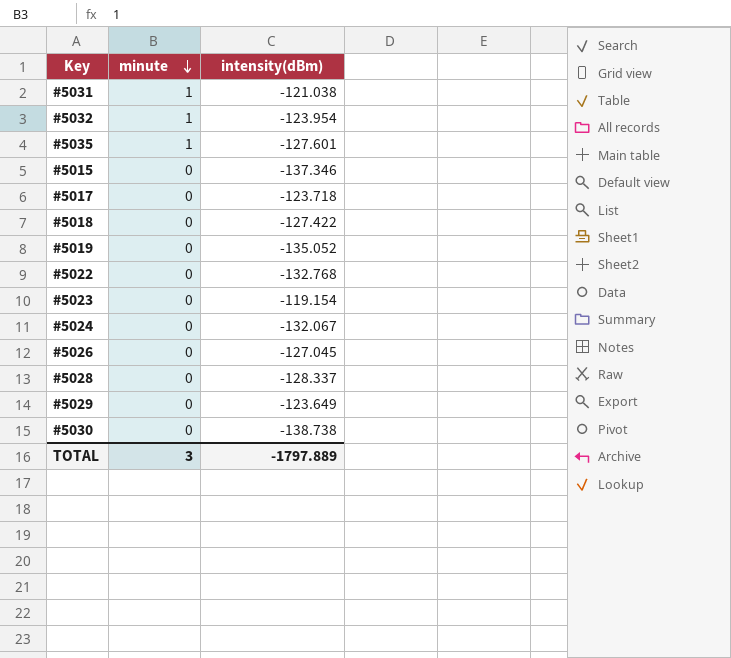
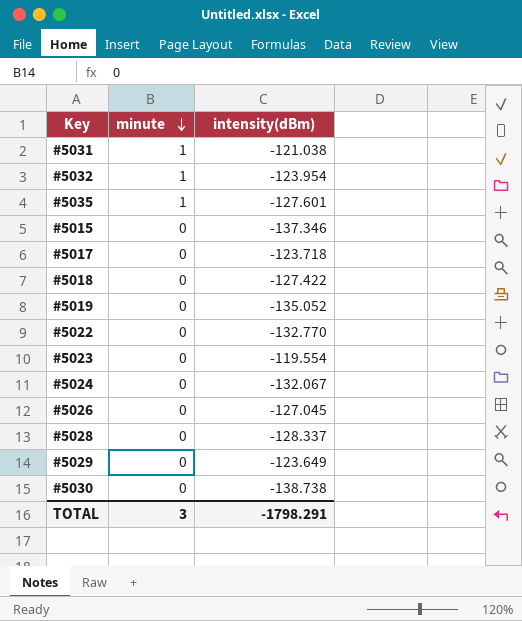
#5022 | intensity(dBm): -132.768 -> -132.770
#5023 | intensity(dBm): -119.154 -> -119.554
TOTAL | intensity(dBm): -1797.889 -> -1798.291

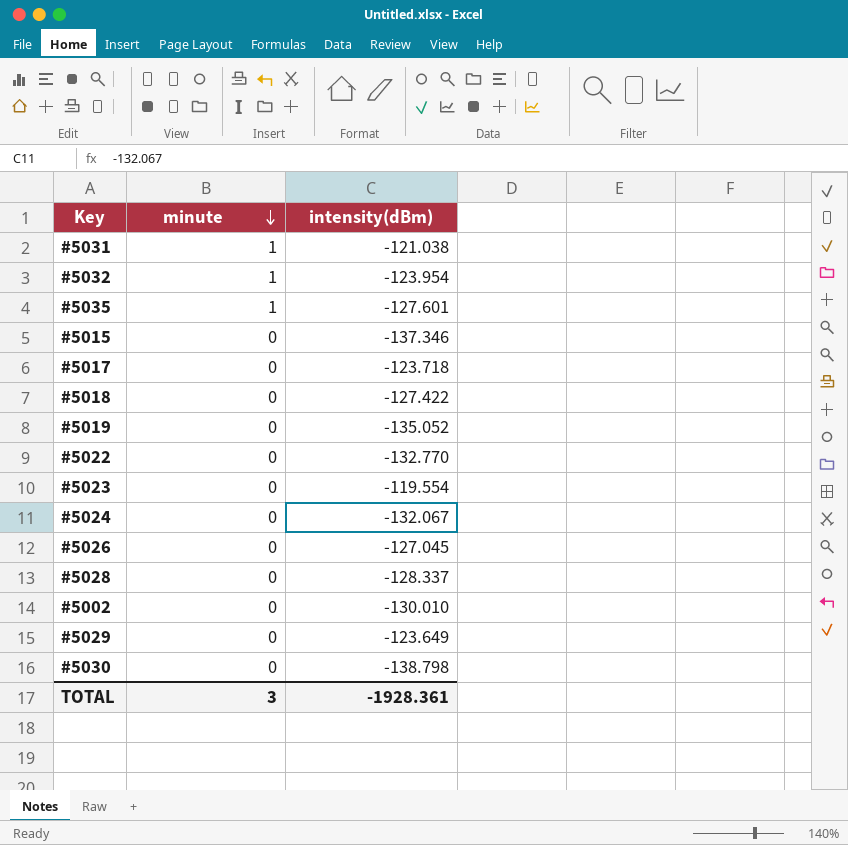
row #5002: none -> 0 | -130.010
#5030 | intensity(dBm): -138.738 -> -138.798
TOTAL | intensity(dBm): -1798.291 -> -1928.361

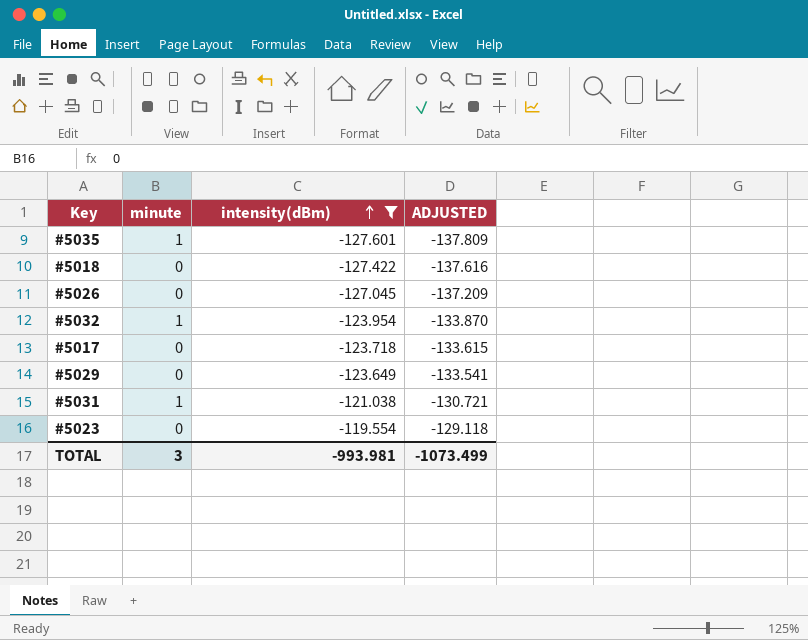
filter: none -> intensity(dBm) >= -127.601
row order: minute descending -> intensity(dBm) ascending
column ADJUSTED | formula: none -> [intensity(dBm)] * 1.08
TOTAL | intensity(dBm): -1928.361 -> -993.981

